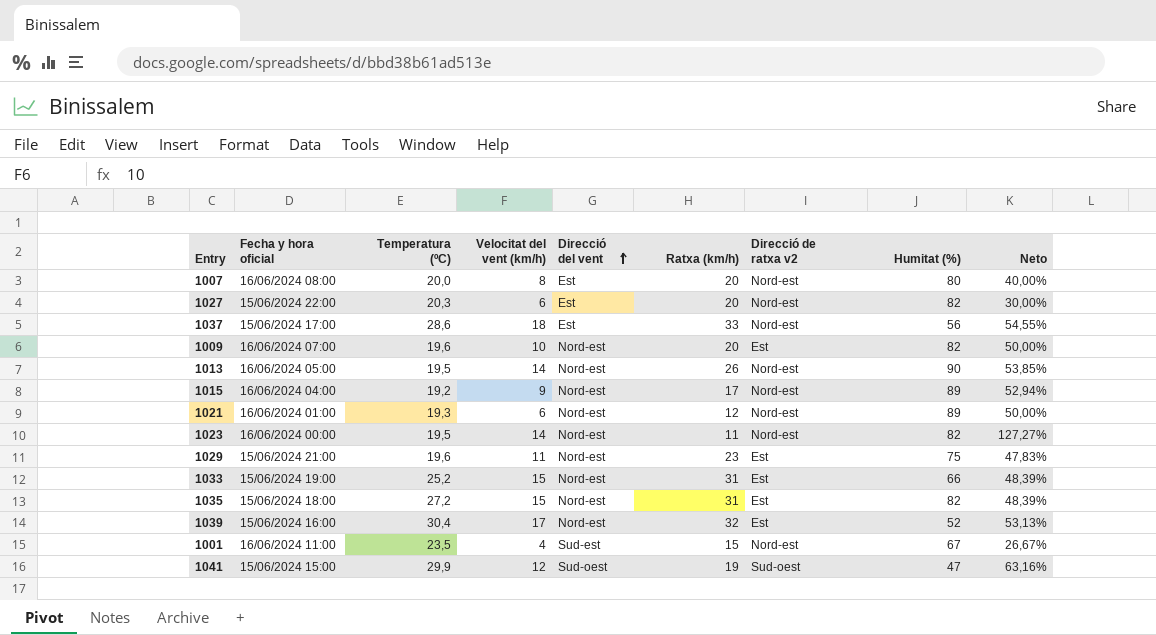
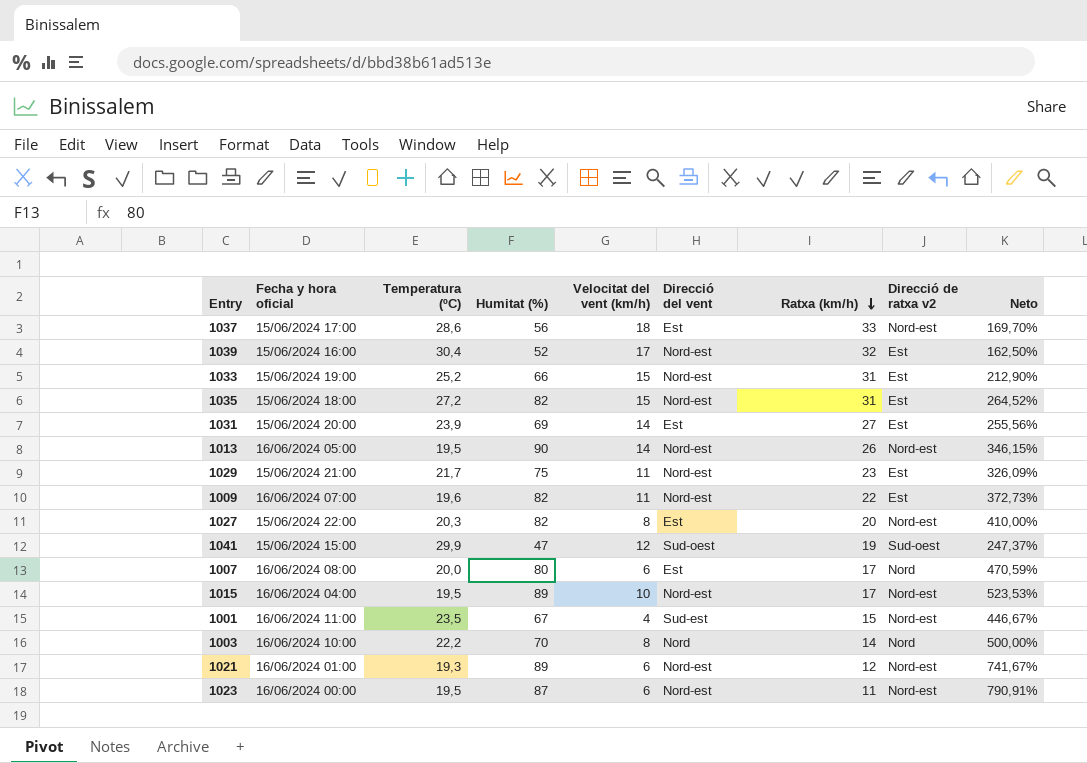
row order: Direcció del vent ascending -> Ratxa (km/h) descending
column Humitat (%) | position: 8 -> 4
column Neto | formula: [Velocitat del vent (km/h)] / [Ratxa (km/h)] -> [Humitat (%)] / [Ratxa (km/h)]
row 1031: none -> 15/06/2024 20:00 | 23,9 | 69 | 14 | Est | 27 | Est | 255,56%
1029 | Temperatura (ºC): 19,6 -> 21,7
1009 | Velocitat del vent (km/h): 10 -> 11
1009 | Ratxa (km/h): 20 -> 22
1027 | Velocitat del vent (km/h): 6 -> 8
1007 | Velocitat del vent (km/h): 8 -> 6
1007 | Ratxa (km/h): 20 -> 17
1007 | Direcció de ratxa v2: Nord-est -> Nord
1015 | Temperatura (ºC): 19,2 -> 19,5
1015 | Velocitat del vent (km/h): 9 -> 10
row 1003: none -> 16/06/2024 10:00 | 22,2 | 70 | 8 | Nord | 14 | Nord | 500,00%
1023 | Humitat (%): 82 -> 87
1023 | Velocitat del vent (km/h): 14 -> 6

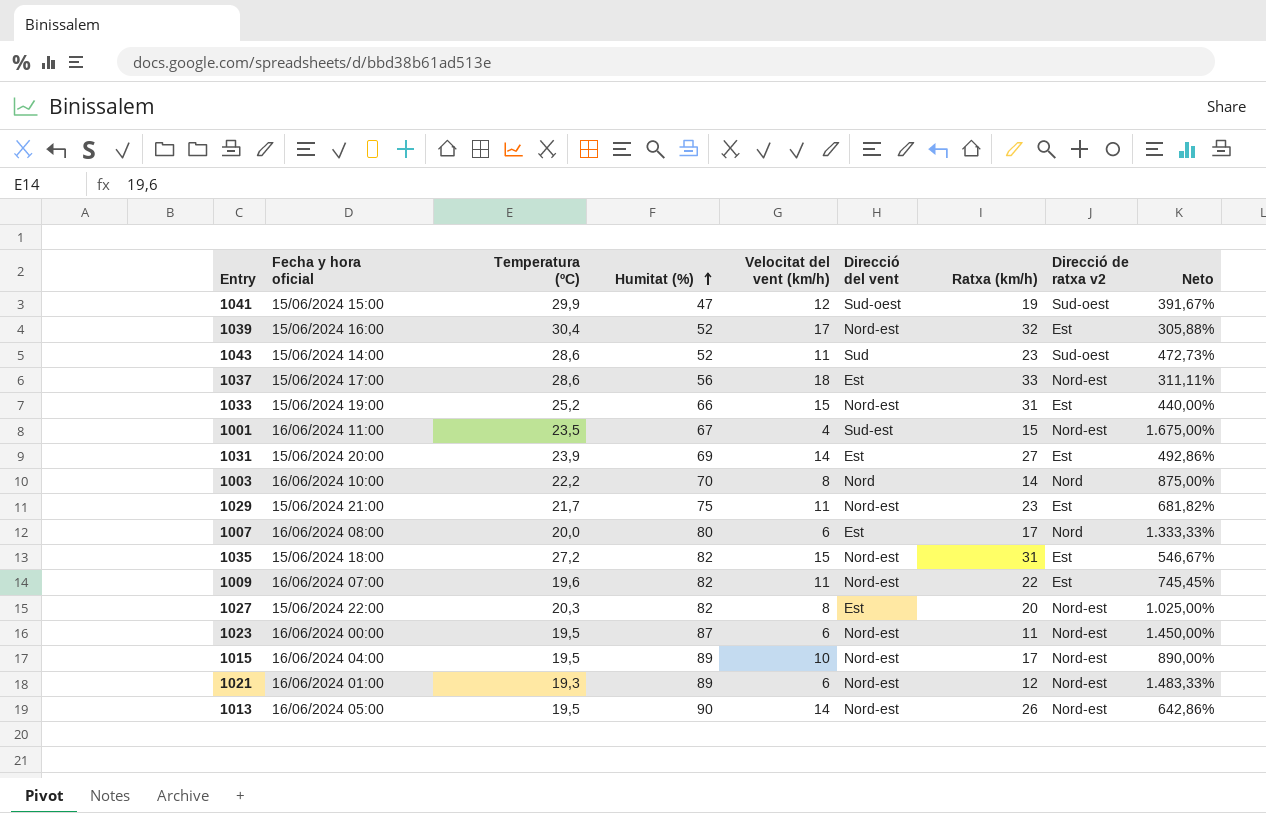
row order: Ratxa (km/h) descending -> Humitat (%) ascending
column Neto | formula: [Humitat (%)] / [Ratxa (km/h)] -> [Humitat (%)] / [Velocitat del vent (km/h)]
row 1043: none -> 15/06/2024 14:00 | 28,6 | 52 | 11 | Sud | 23 | Sud-oest | 472,73%

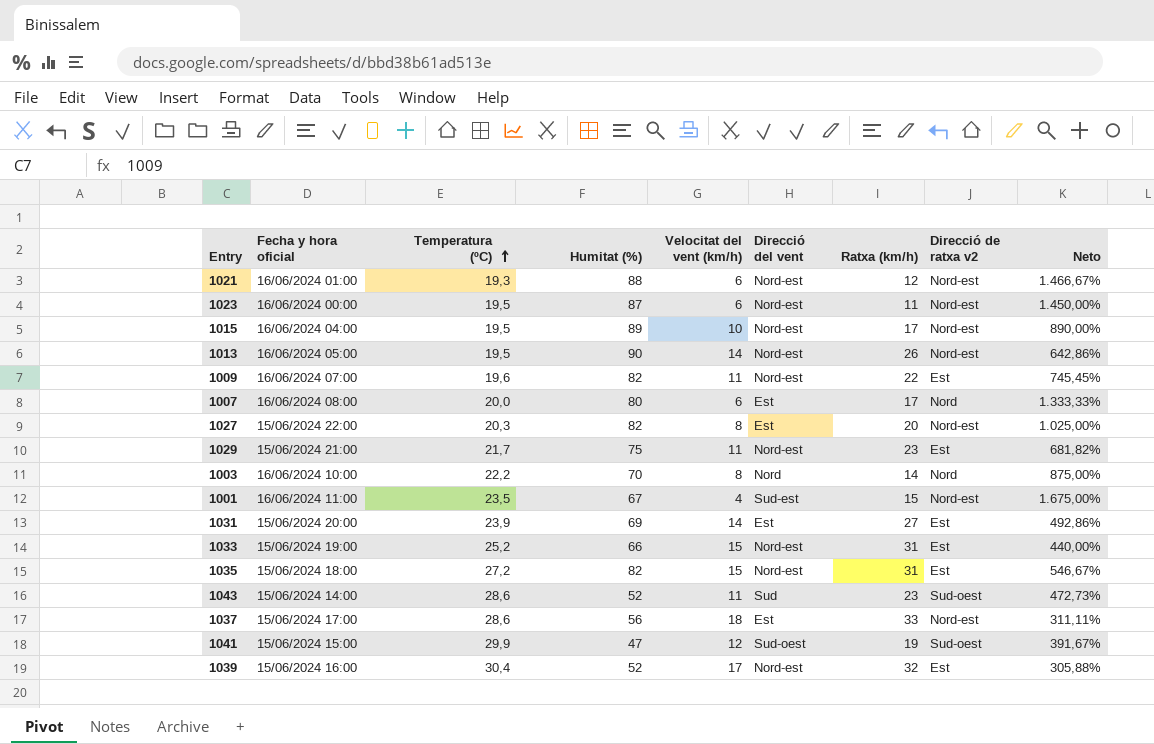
row order: Humitat (%) ascending -> Temperatura (ºC) ascending
1021 | Humitat (%): 89 -> 88
1021 | Neto: 1.483,33% -> 1.466,67%

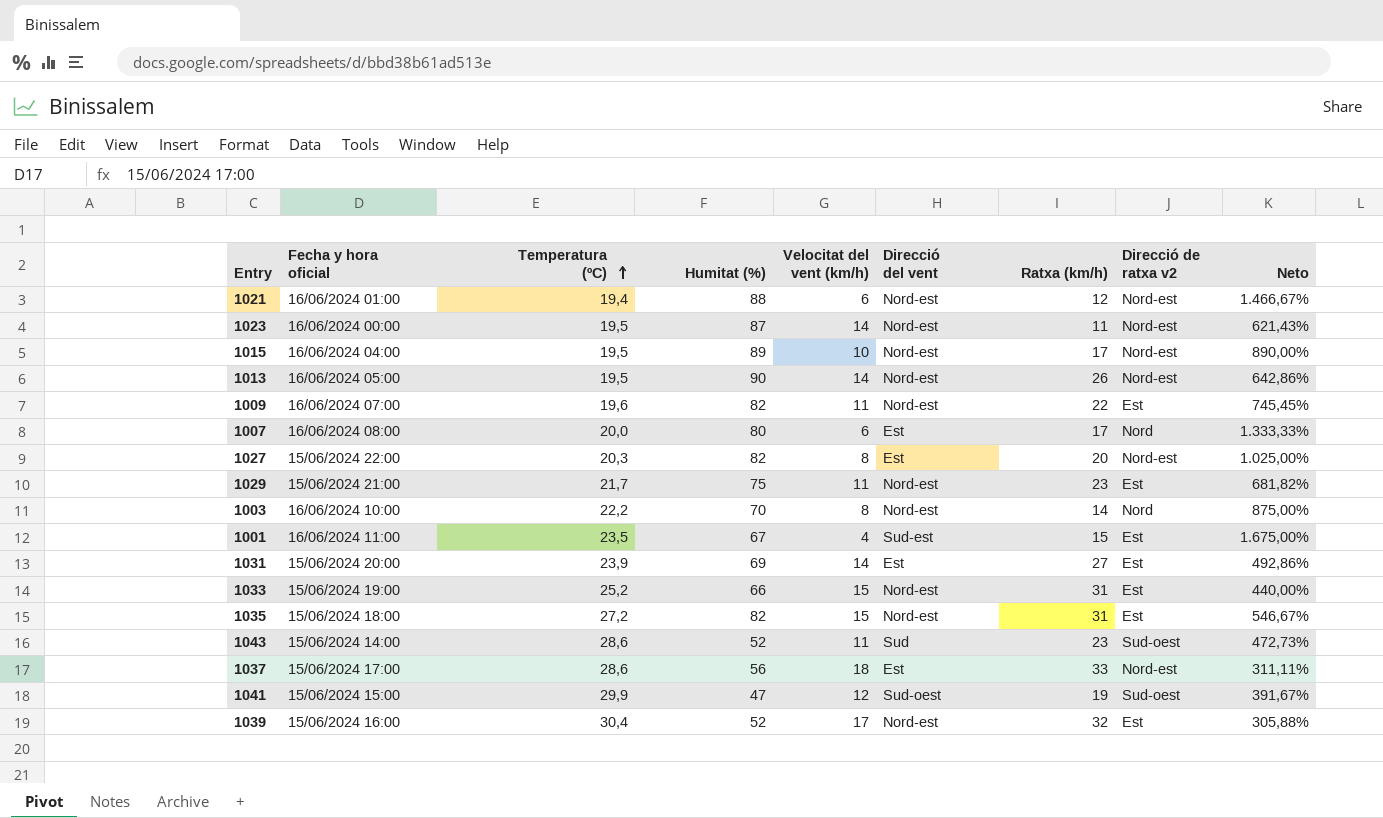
1021 | Temperatura (ºC): 19,3 -> 19,4
1023 | Velocitat del vent (km/h): 6 -> 14
1023 | Neto: 1.450,00% -> 621,43%
1003 | Direcció del vent: Nord -> Nord-est
1001 | Direcció de ratxa v2: Nord-est -> Est

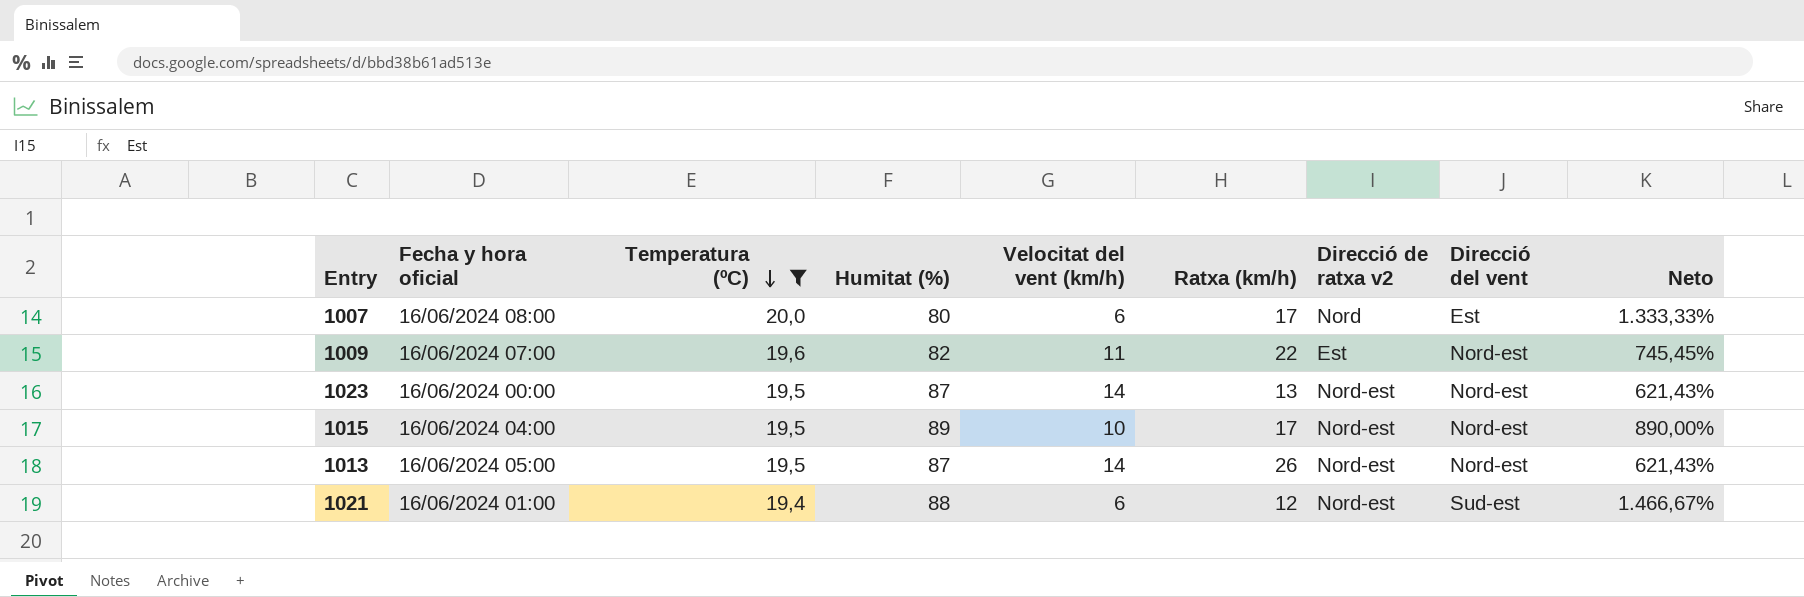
filter: none -> Temperatura (ºC) <= 20,0
row order: Temperatura (ºC) ascending -> Temperatura (ºC) descending
column Direcció del vent | position: 6 -> 8
1023 | Ratxa (km/h): 11 -> 13
1013 | Humitat (%): 90 -> 87
1013 | Neto: 642,86% -> 621,43%
1021 | Direcció del vent: Nord-est -> Sud-est

